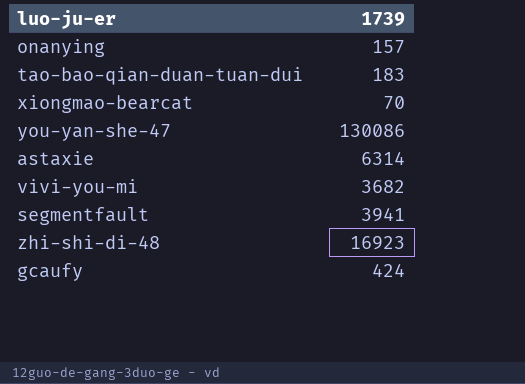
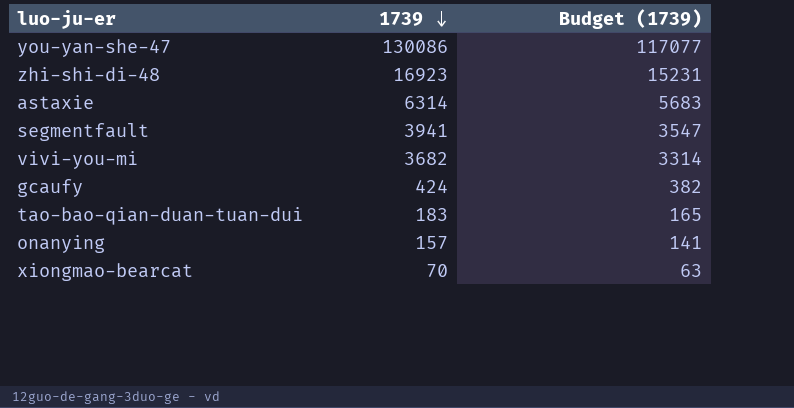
row order: none -> 1739 descending
column Budget (1739) | formula: none -> [1739] * 0.9

